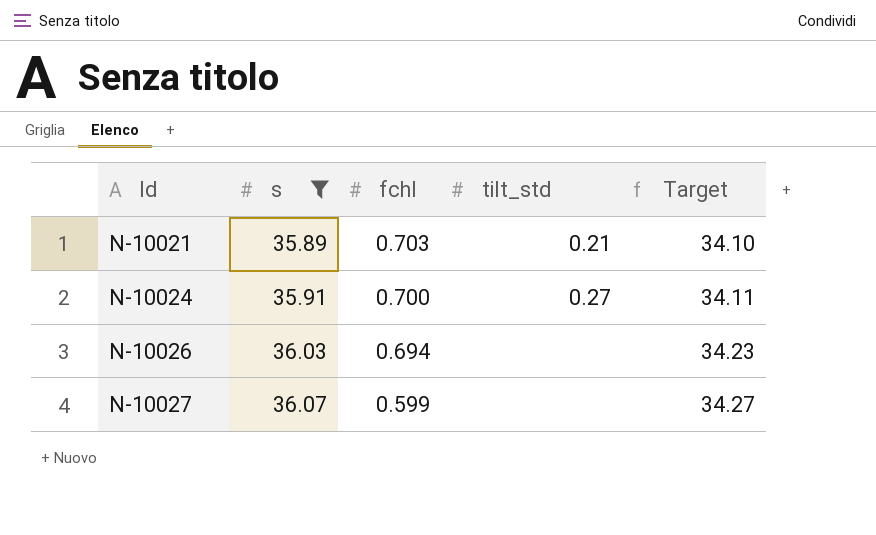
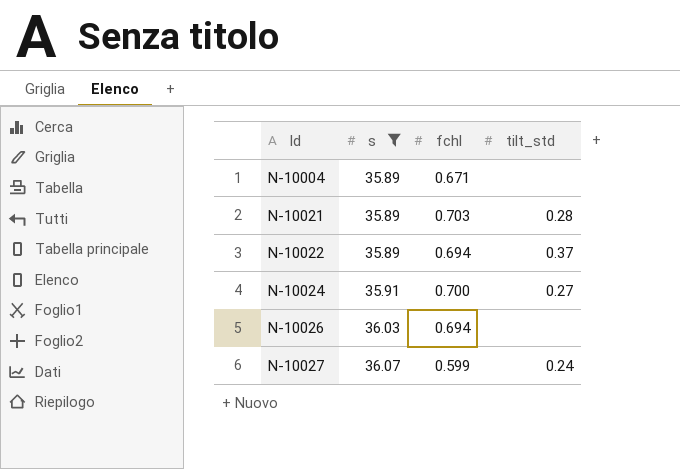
column Target | formula: [s] * 0.95 -> none
row N-10004: none -> 35.89 | 0.671 | none
N-10021 | tilt_std: 0.21 -> 0.28
row N-10022: none -> 35.89 | 0.694 | 0.37
N-10027 | tilt_std: none -> 0.24

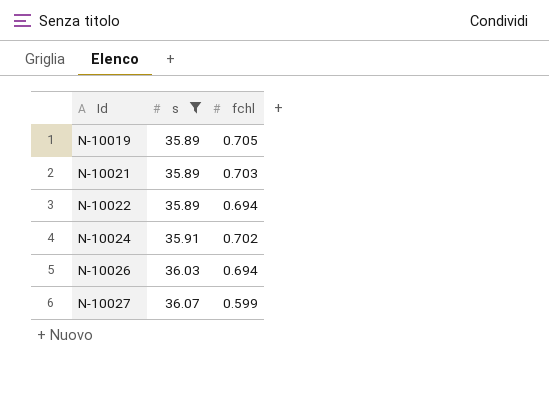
column tilt_std | position: 4 -> none
row N-10004: 35.89 | 0.671 | none -> none
row N-10019: none -> 35.89 | 0.705
N-10024 | fchl: 0.700 -> 0.702

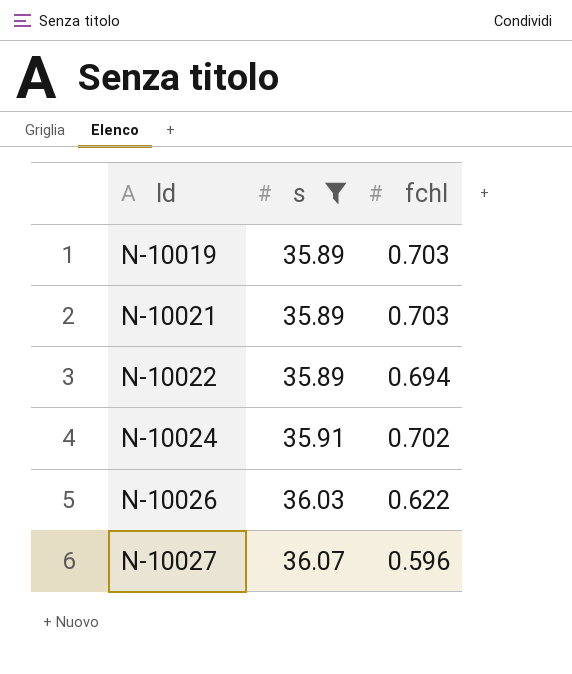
N-10019 | fchl: 0.705 -> 0.703
N-10026 | fchl: 0.694 -> 0.622
N-10027 | fchl: 0.599 -> 0.596

